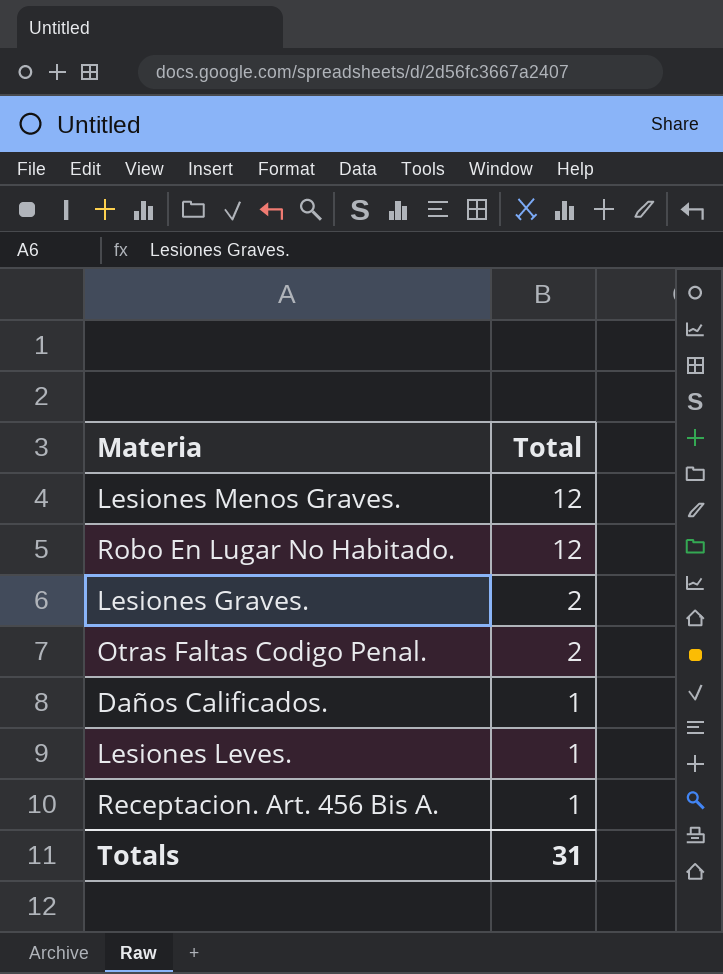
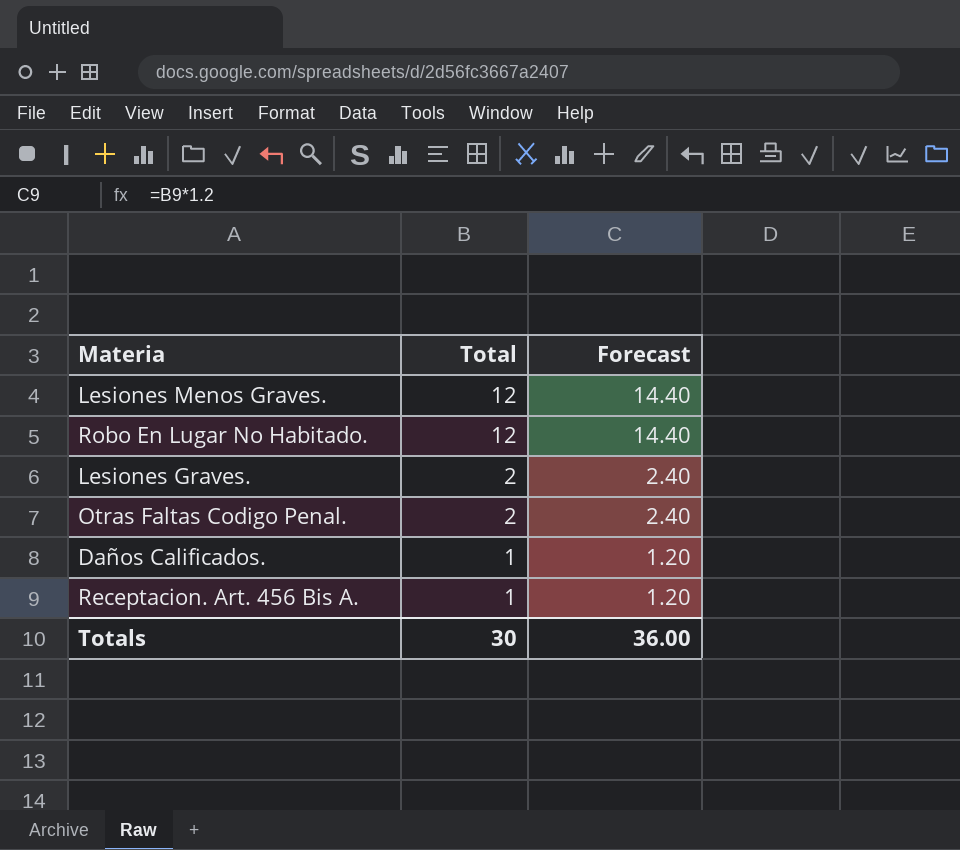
column Forecast | formula: none -> [Total] * 1.2
row Lesiones Leves.: 1 -> none
Totals | Total: 31 -> 30

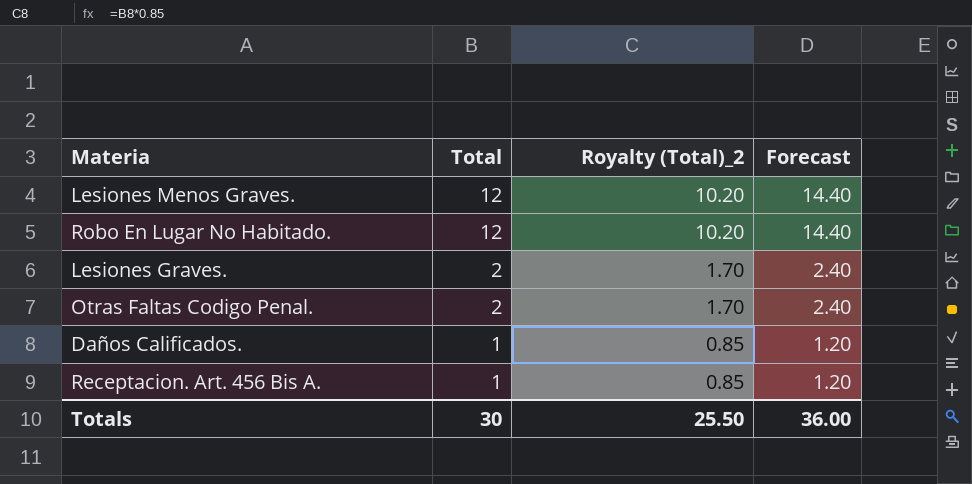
column Royalty (Total)_2 | formula: none -> [Total] * 0.85

